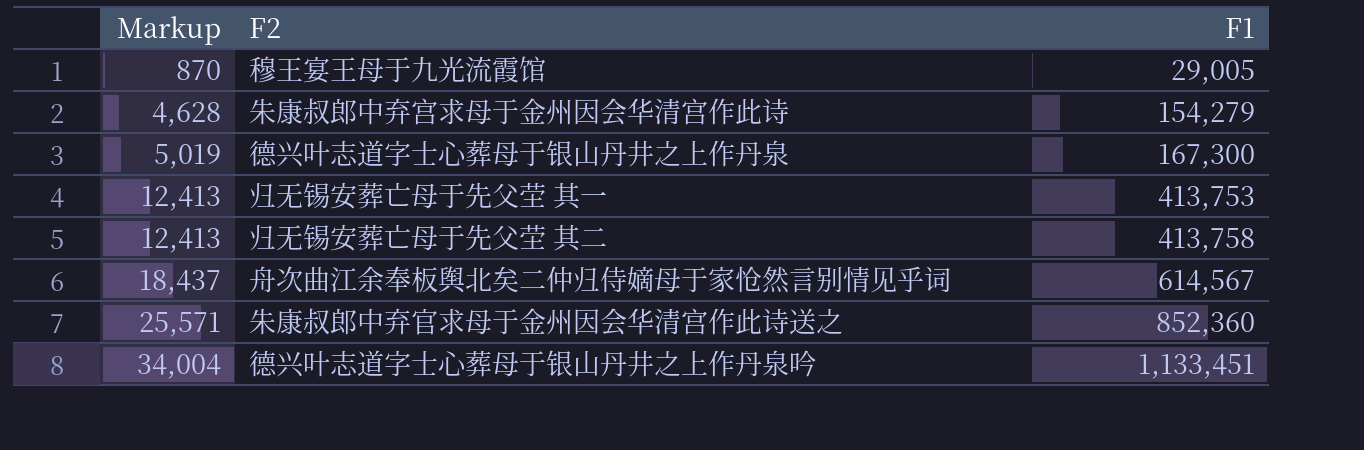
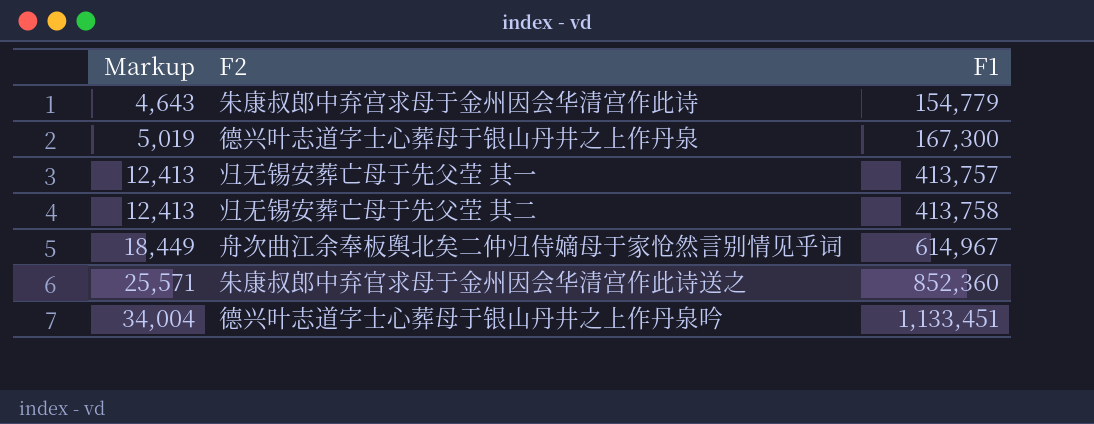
row 穆王宴王母于九光流霞馆: 870 | 29,005 -> none
朱康叔郎中弃宫求母于金州因会华清宫作此诗 | Markup: 4,628 -> 4,643
朱康叔郎中弃宫求母于金州因会华清宫作此诗 | F1: 154,279 -> 154,779
归无锡安葬亡母于先父茔 其一 | F1: 413,753 -> 413,757
舟次曲江余奉板舆北矣二仲归侍嫡母于家怆然言别情见乎词 | Markup: 18,437 -> 18,449
舟次曲江余奉板舆北矣二仲归侍嫡母于家怆然言别情见乎词 | F1: 614,567 -> 614,967

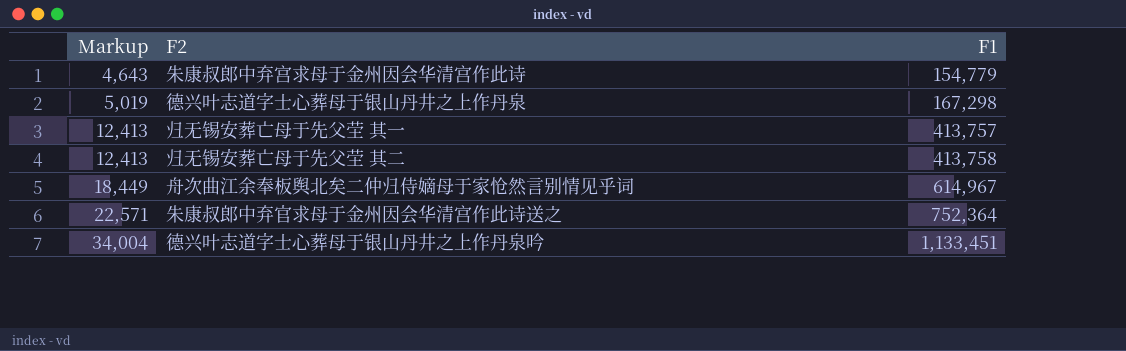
德兴叶志道字士心葬母于银山丹井之上作丹泉 | F1: 167,300 -> 167,298
朱康叔郎中弃官求母于金州因会华清宫作此诗送之 | Markup: 25,571 -> 22,571
朱康叔郎中弃官求母于金州因会华清宫作此诗送之 | F1: 852,360 -> 752,364

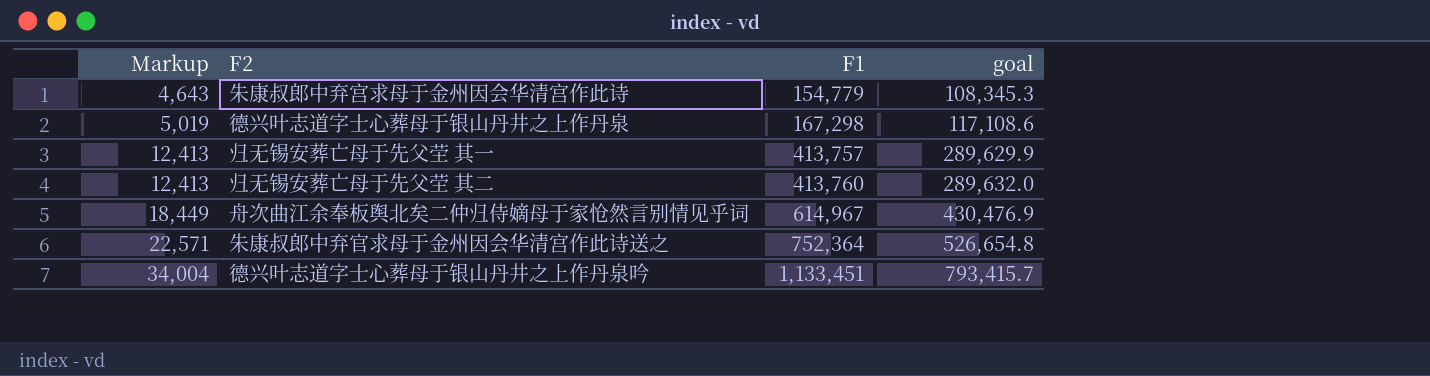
column goal | formula: none -> [F1] * 0.7
归无锡安葬亡母于先父茔 其二 | F1: 413,758 -> 413,760

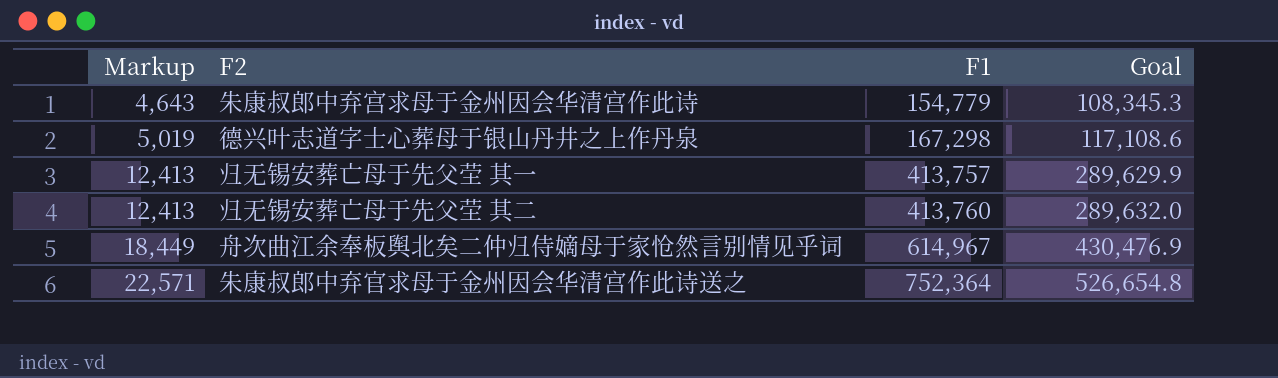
column name: goal -> Goal
row 德兴叶志道字士心葬母于银山丹井之上作丹泉吟: 34,004 | 1,133,451 | 793,415.7 -> none

